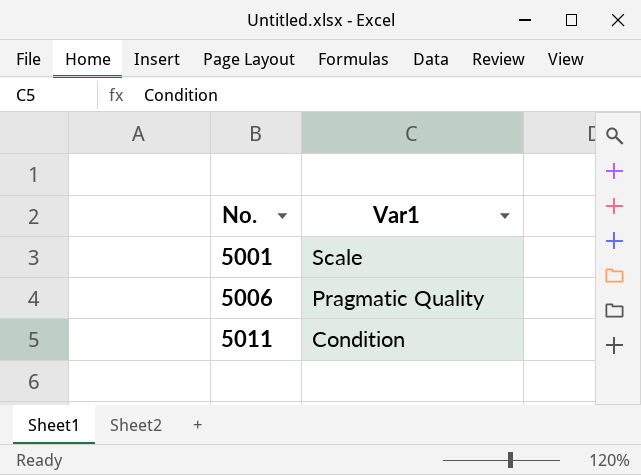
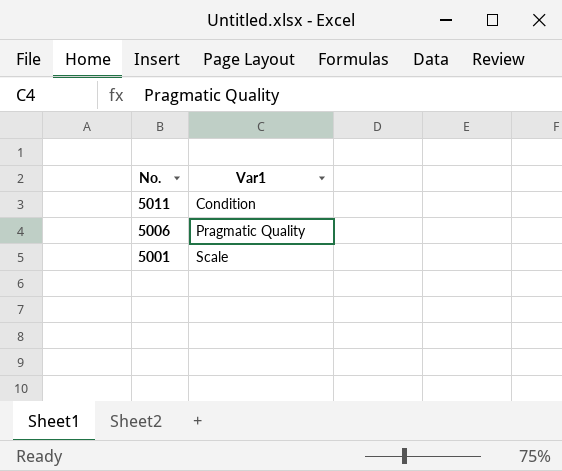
row order: No. ascending -> No. descending

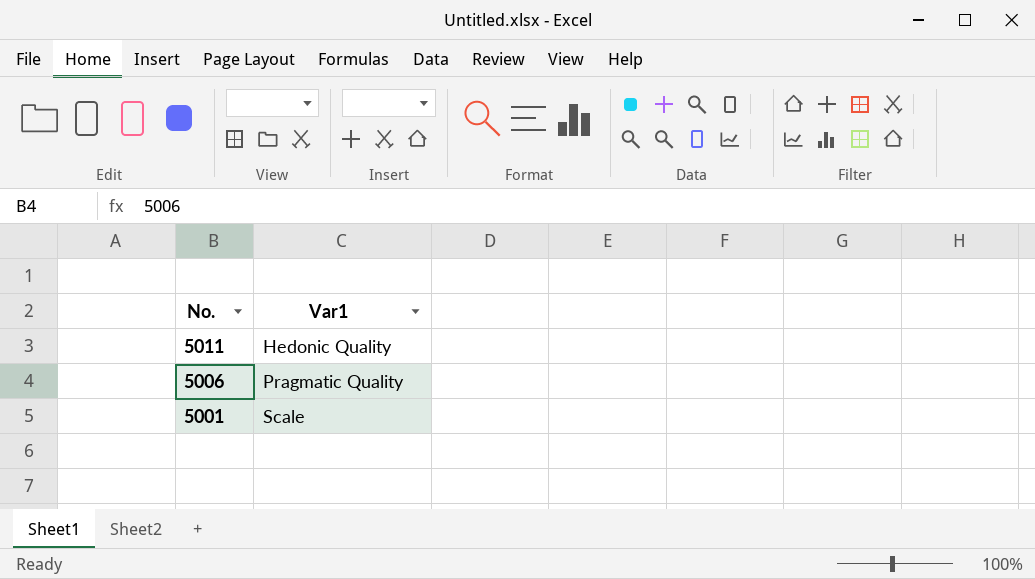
5011 | Var1: Condition -> Hedonic Quality

